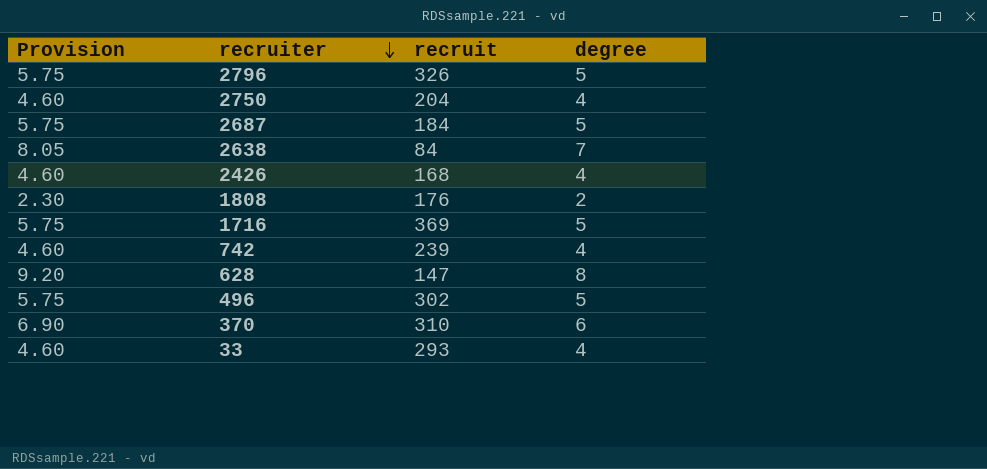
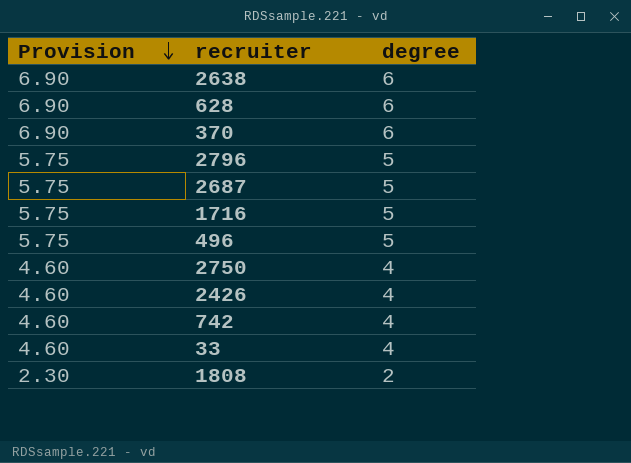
row order: recruiter descending -> Provision descending
column recruit | position: 3 -> none
2638 | Provision: 8.05 -> 6.90
2638 | degree: 7 -> 6
628 | Provision: 9.20 -> 6.90
628 | degree: 8 -> 6

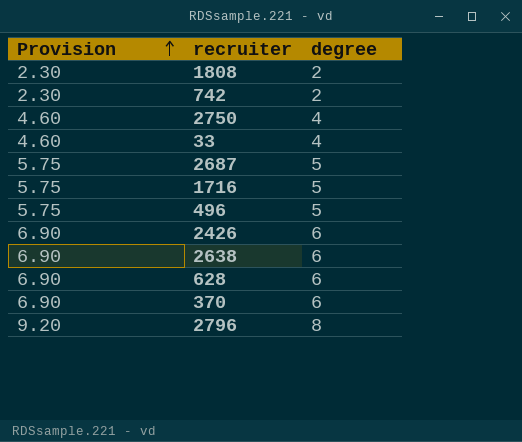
row order: Provision descending -> Provision ascending
742 | Provision: 4.60 -> 2.30
742 | degree: 4 -> 2
2426 | Provision: 4.60 -> 6.90
2426 | degree: 4 -> 6
2796 | Provision: 5.75 -> 9.20
2796 | degree: 5 -> 8

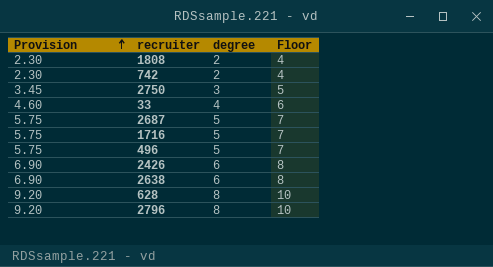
column Floor | formula: none -> [degree] + 2
row 370: 6.90 | 6 -> none
2750 | Provision: 4.60 -> 3.45
2750 | degree: 4 -> 3
628 | Provision: 6.90 -> 9.20
628 | degree: 6 -> 8

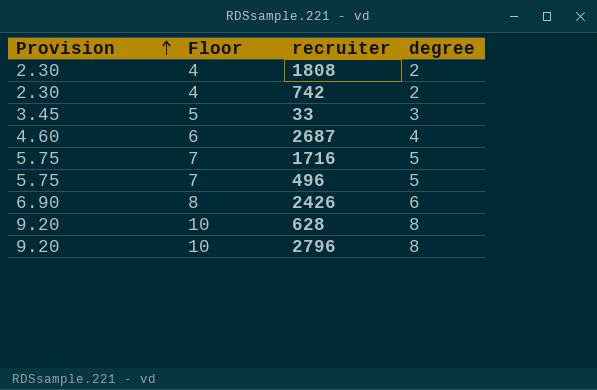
column Floor | position: 4 -> 2
row 2750: 3.45 | 3 | 5 -> none
row 2638: 6.90 | 6 | 8 -> none
33 | Provision: 4.60 -> 3.45
33 | Floor: 6 -> 5
33 | degree: 4 -> 3
2687 | Provision: 5.75 -> 4.60
2687 | Floor: 7 -> 6
2687 | degree: 5 -> 4

